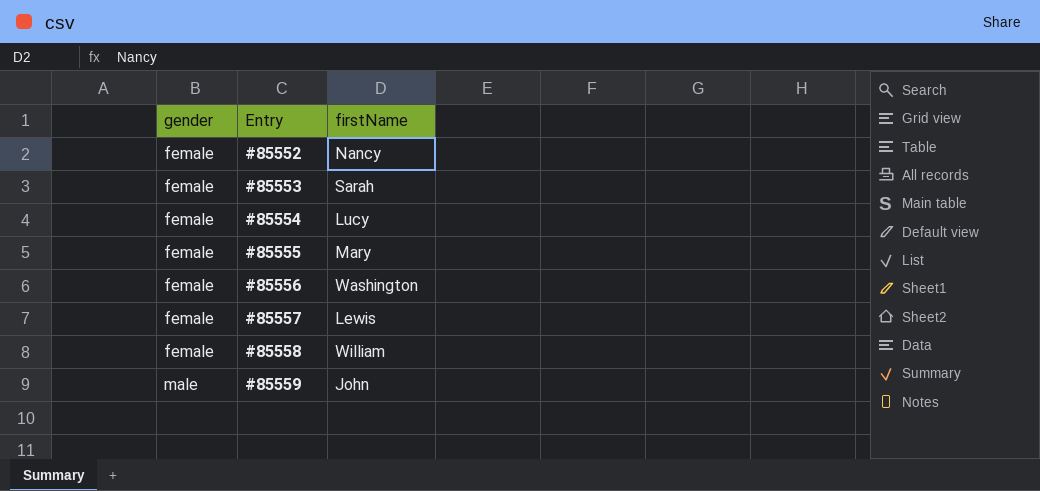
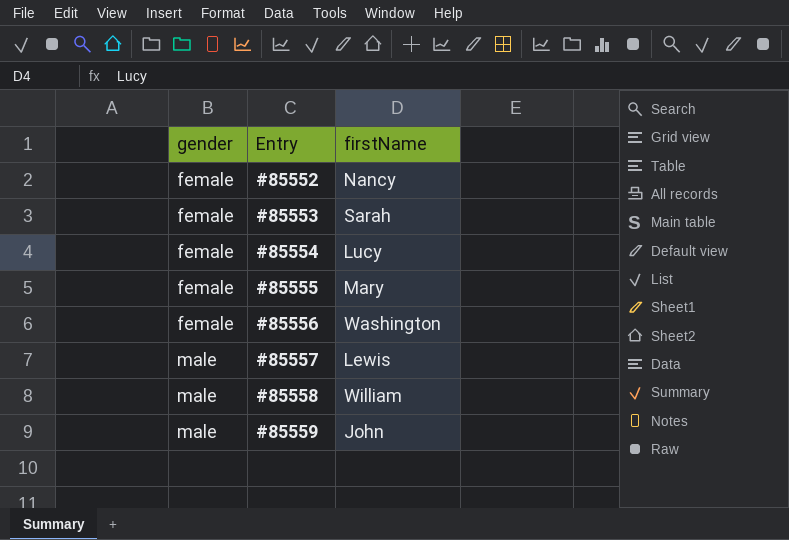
#85557 | gender: female -> male
#85558 | gender: female -> male

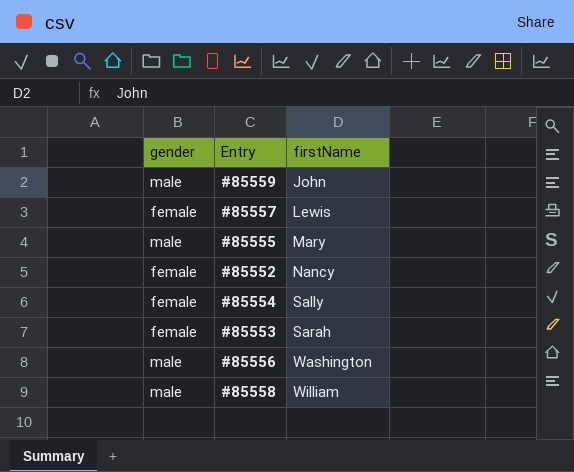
row order: gender ascending -> firstName ascending
#85557 | gender: male -> female
#85555 | gender: female -> male
#85554 | firstName: Lucy -> Sally
#85556 | gender: female -> male

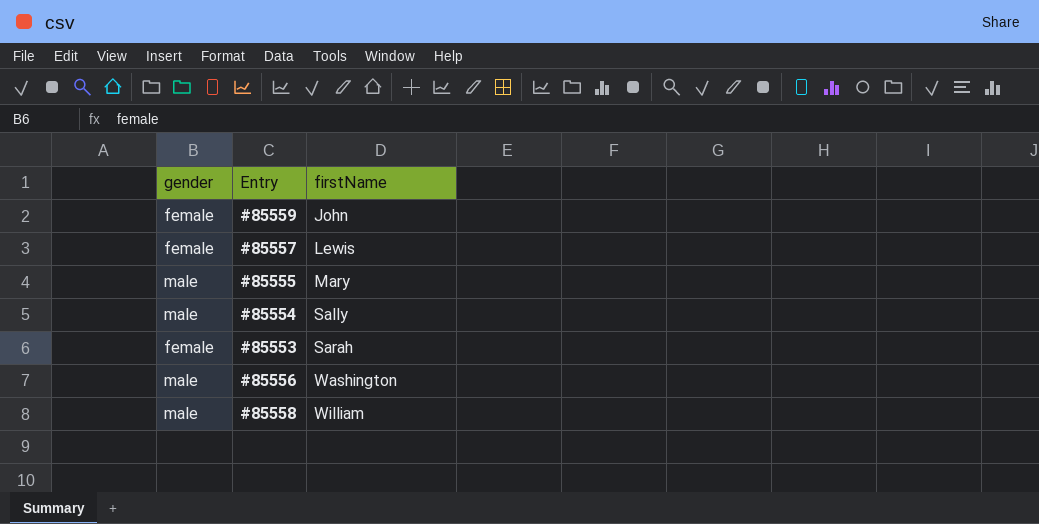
row #85552: female | Nancy -> none
#85559 | gender: male -> female
#85554 | gender: female -> male

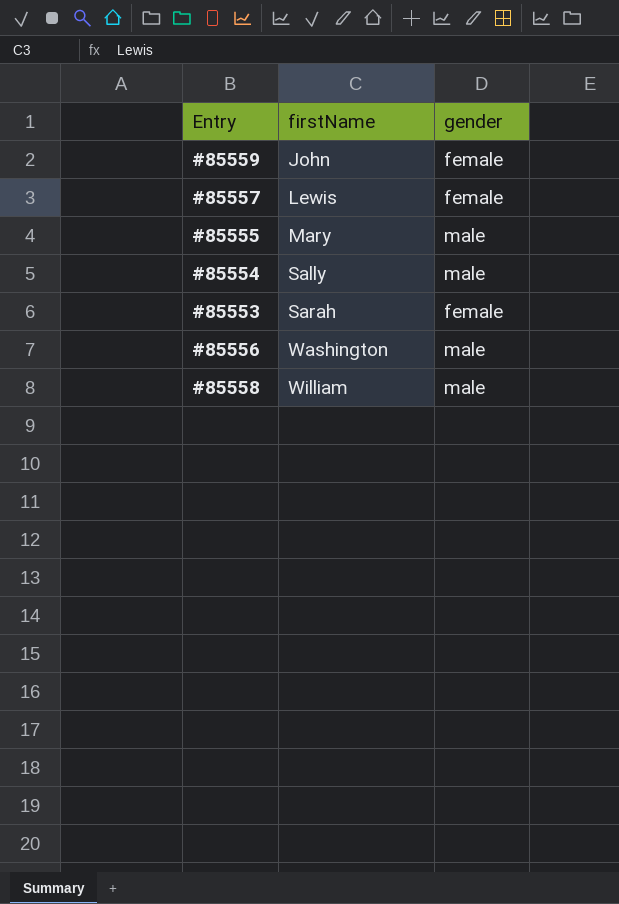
column gender | position: 1 -> 3

